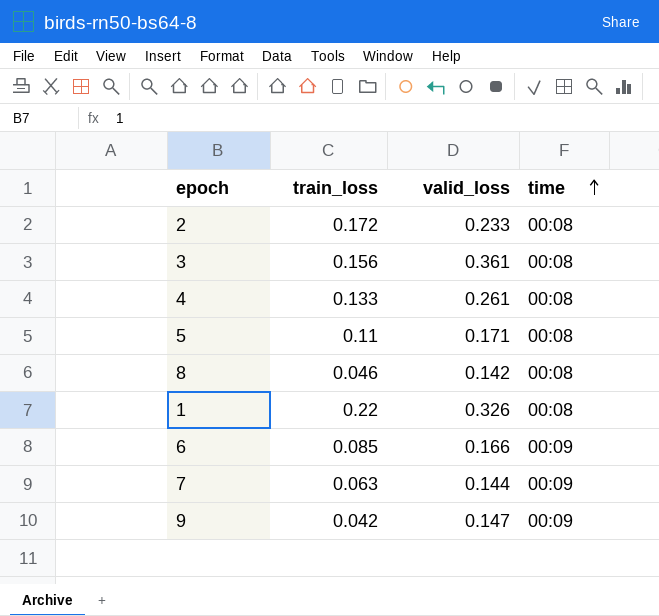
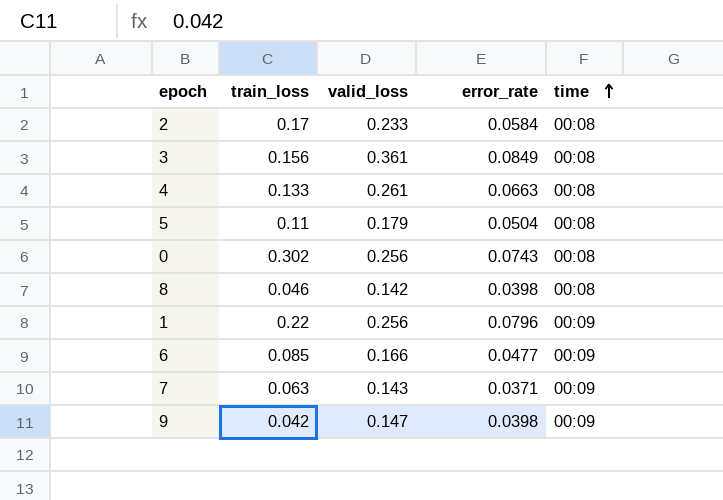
column error_rate | position: none -> 4
2 | train_loss: 0.172 -> 0.17
5 | valid_loss: 0.171 -> 0.179
row 0: none -> 0.302 | 0.256 | 0.0743 | 00:08
1 | valid_loss: 0.326 -> 0.256
1 | time: 00:08 -> 00:09
7 | valid_loss: 0.144 -> 0.143

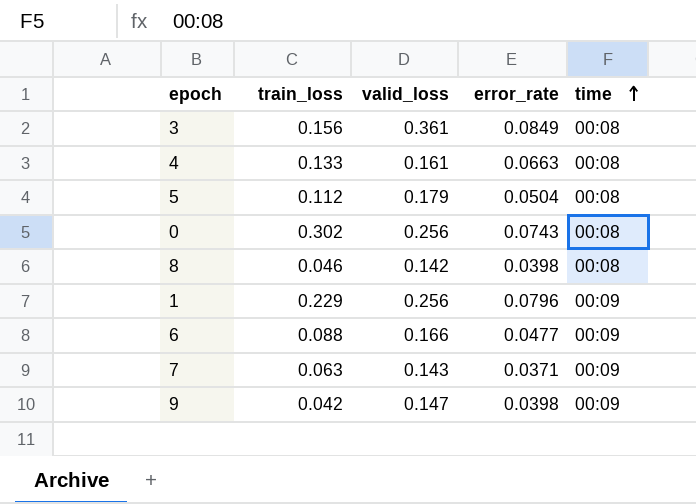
row 2: 0.17 | 0.233 | 0.0584 | 00:08 -> none
4 | valid_loss: 0.261 -> 0.161
5 | train_loss: 0.11 -> 0.112
1 | train_loss: 0.22 -> 0.229
6 | train_loss: 0.085 -> 0.088

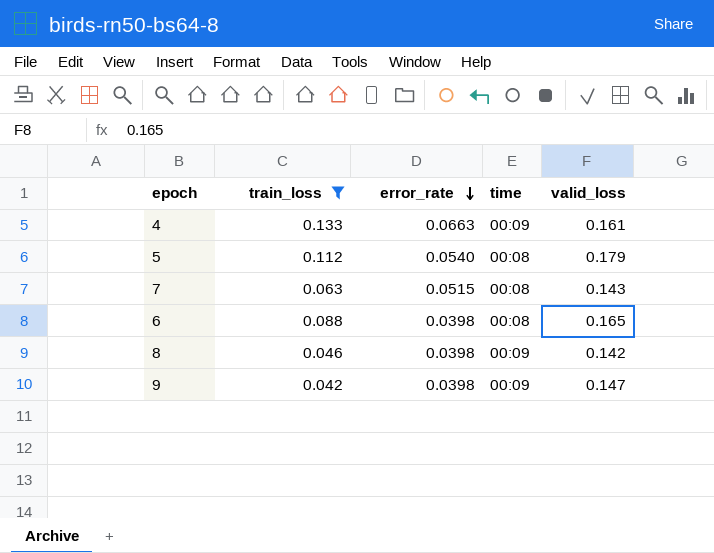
filter: none -> train_loss <= 0.133
row order: time ascending -> error_rate descending
column valid_loss | position: 3 -> 5
4 | time: 00:08 -> 00:09
5 | error_rate: 0.0504 -> 0.0540
7 | error_rate: 0.0371 -> 0.0515
7 | time: 00:09 -> 00:08
6 | error_rate: 0.0477 -> 0.0398
6 | time: 00:09 -> 00:08
6 | valid_loss: 0.166 -> 0.165
8 | time: 00:08 -> 00:09

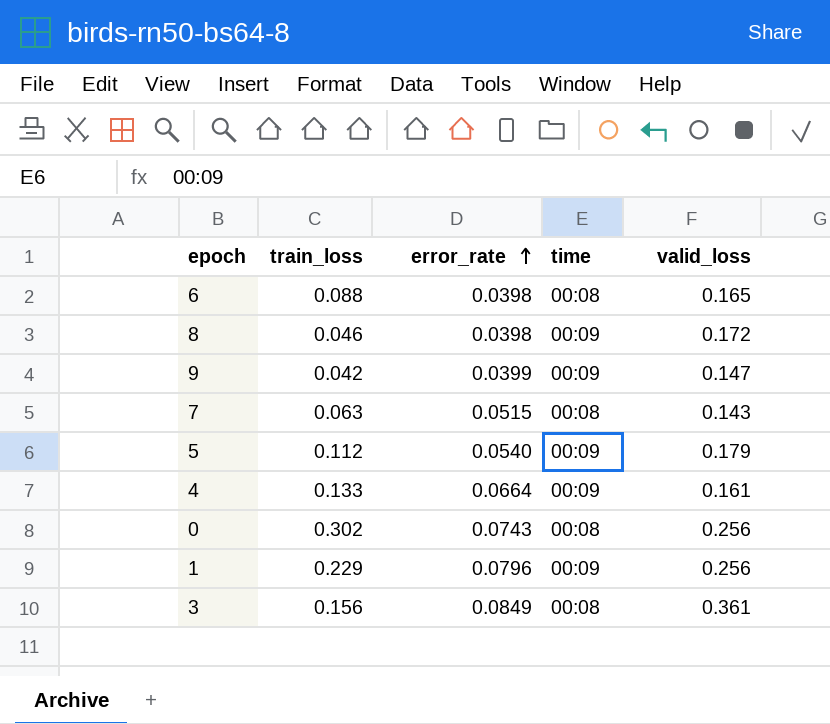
filter: train_loss <= 0.133 -> none
row order: error_rate descending -> error_rate ascending
8 | valid_loss: 0.142 -> 0.172
9 | error_rate: 0.0398 -> 0.0399
5 | time: 00:08 -> 00:09
4 | error_rate: 0.0663 -> 0.0664

